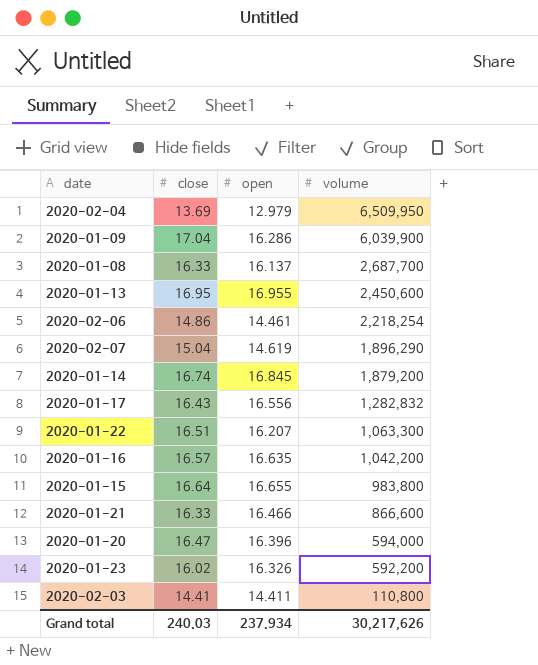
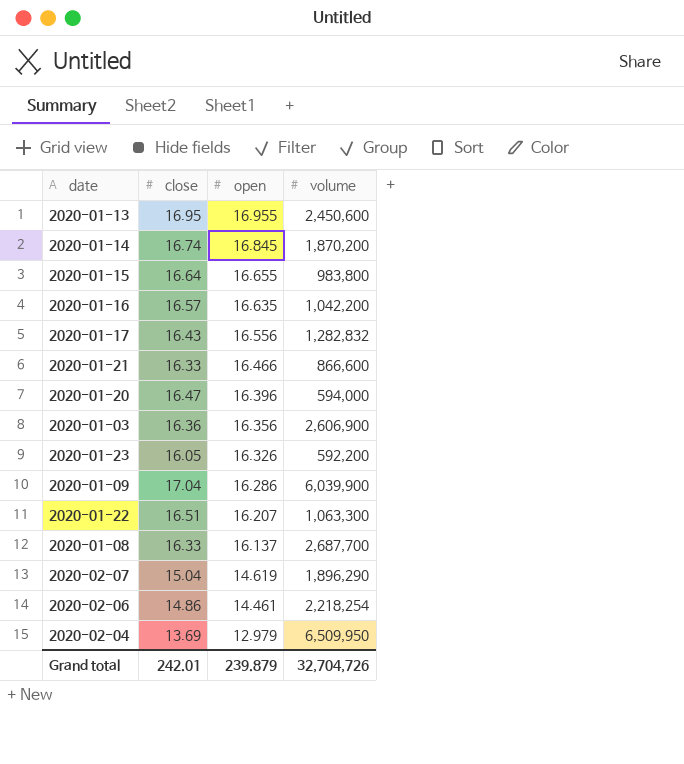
row order: volume descending -> open descending
row 2020-02-03: 14.41 | 14.411 | 110,800 -> none
2020-01-14 | volume: 1,879,200 -> 1,870,200
row 2020-01-03: none -> 16.36 | 16.356 | 2,606,900
2020-01-23 | close: 16.02 -> 16.05
Grand total | close: 240.03 -> 242.01
Grand total | open: 237.934 -> 239.879
Grand total | volume: 30,217,626 -> 32,704,726

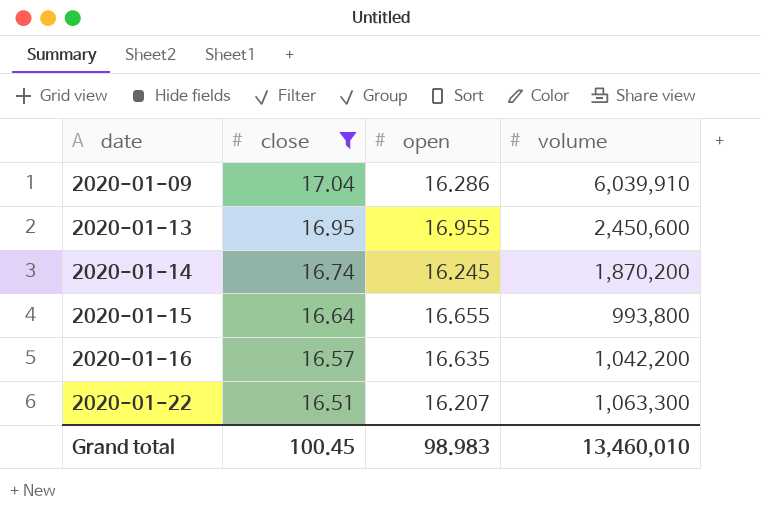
filter: none -> close >= 16.51
row order: open descending -> date ascending
2020-01-09 | volume: 6,039,900 -> 6,039,910
2020-01-14 | open: 16.845 -> 16.245
2020-01-15 | volume: 983,800 -> 993,800
Grand total | close: 242.01 -> 100.45
Grand total | open: 239.879 -> 98.983
Grand total | volume: 32,704,726 -> 13,460,010

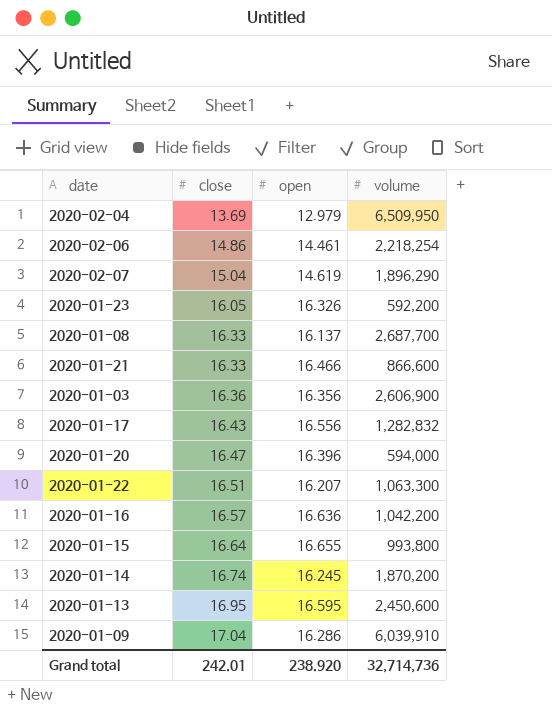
filter: close >= 16.51 -> none
row order: date ascending -> close ascending
2020-01-16 | open: 16.635 -> 16.636
2020-01-13 | open: 16.955 -> 16.595
Grand total | close: 100.45 -> 242.01
Grand total | open: 98.983 -> 238.920
Grand total | volume: 13,460,010 -> 32,714,736

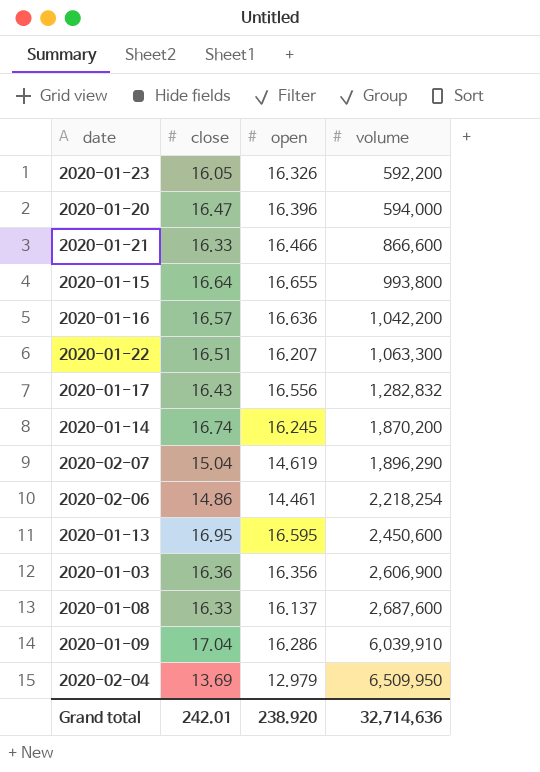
row order: close ascending -> volume ascending
2020-01-08 | volume: 2,687,700 -> 2,687,600
Grand total | volume: 32,714,736 -> 32,714,636

